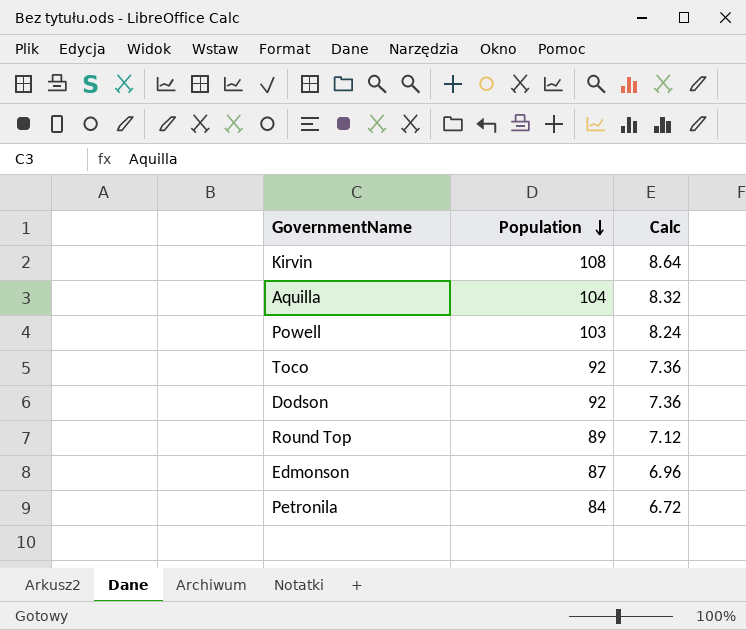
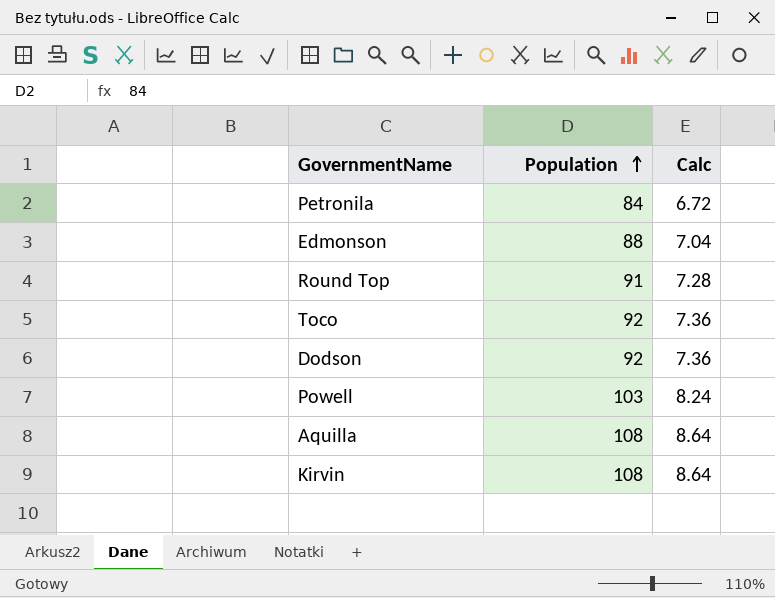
row order: Population descending -> Population ascending
Edmonson | Population: 87 -> 88
Edmonson | Calc: 6.96 -> 7.04
Round Top | Population: 89 -> 91
Round Top | Calc: 7.12 -> 7.28
Aquilla | Population: 104 -> 108
Aquilla | Calc: 8.32 -> 8.64

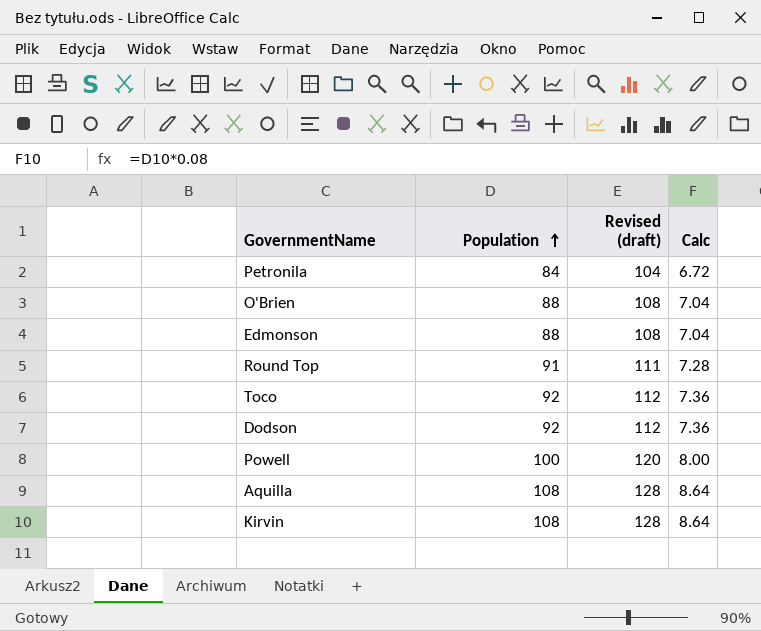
column Revised (draft) | formula: none -> [Population] + 20
row O'Brien: none -> 88 | 108 | 7.04
Powell | Population: 103 -> 100
Powell | Calc: 8.24 -> 8.00

